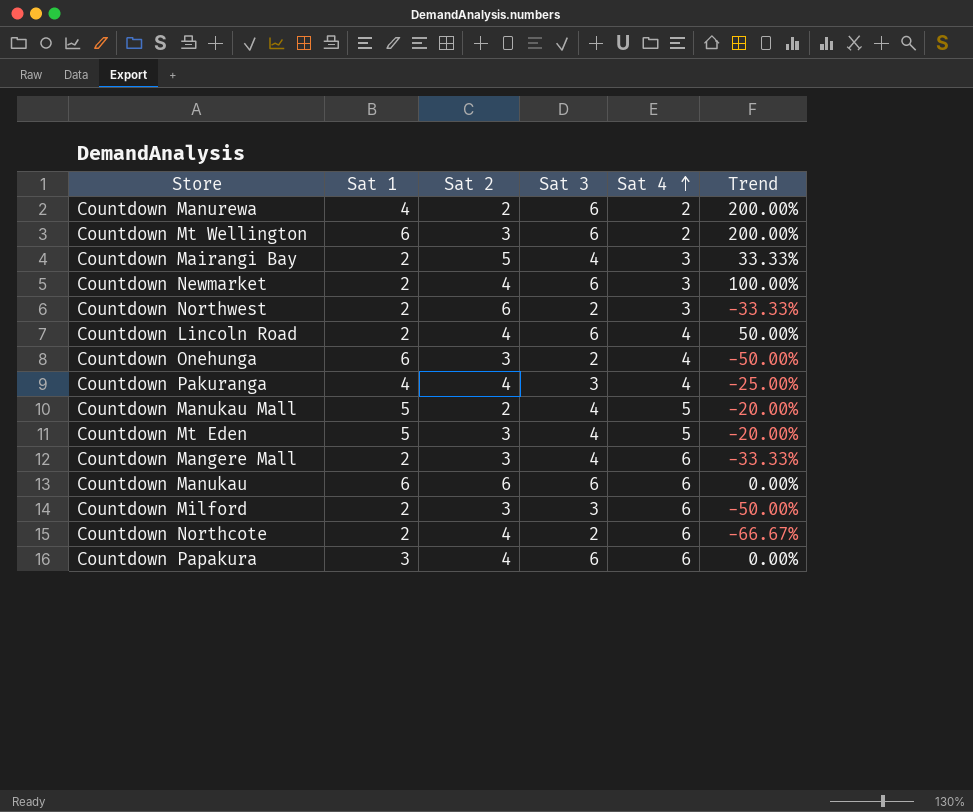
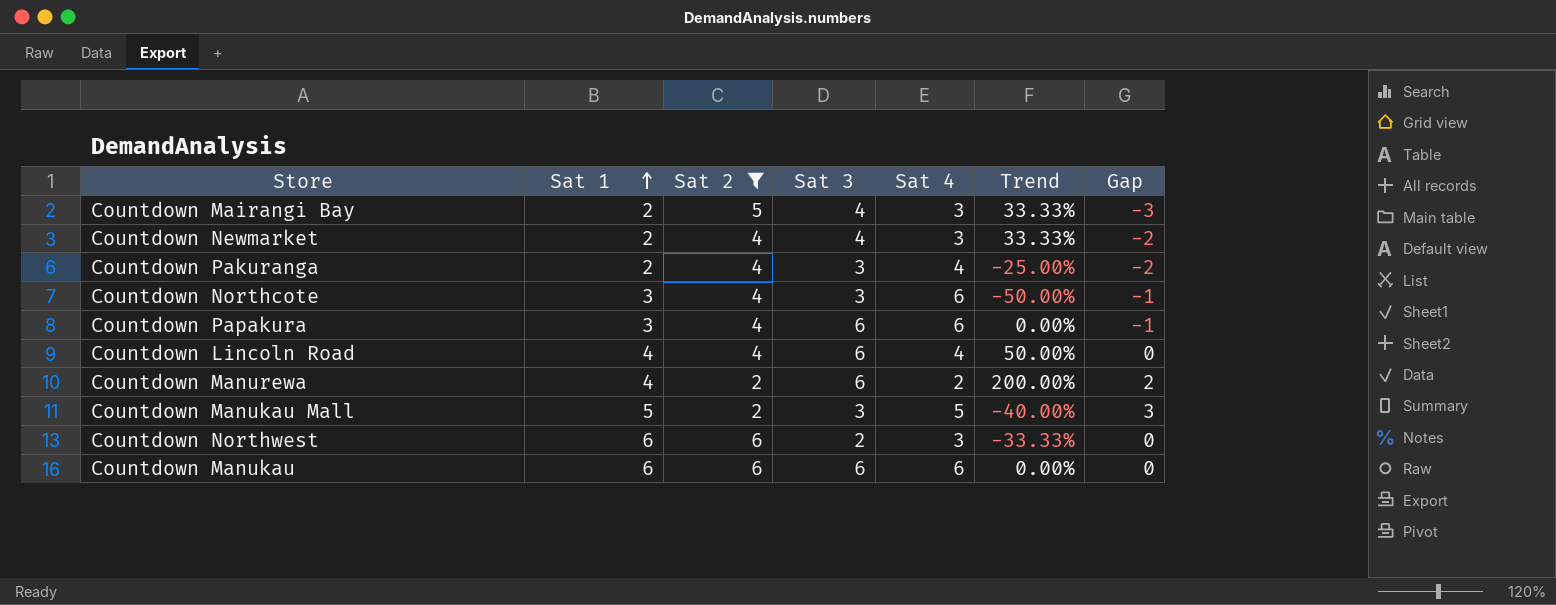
filter: none -> Sat 2 != 3
row order: Sat 4 ascending -> Sat 1 ascending
column Gap | formula: none -> [Sat 1] - [Sat 2]
Countdown Newmarket | Sat 3: 6 -> 4
Countdown Newmarket | Trend: 100.00% -> 33.33%
Countdown Pakuranga | Sat 1: 4 -> 2
Countdown Northcote | Sat 1: 2 -> 3
Countdown Northcote | Sat 3: 2 -> 3
Countdown Northcote | Trend: -66.67% -> -50.00%
Countdown Lincoln Road | Sat 1: 2 -> 4
Countdown Manukau Mall | Sat 3: 4 -> 3
Countdown Manukau Mall | Trend: -20.00% -> -40.00%
Countdown Northwest | Sat 1: 2 -> 6

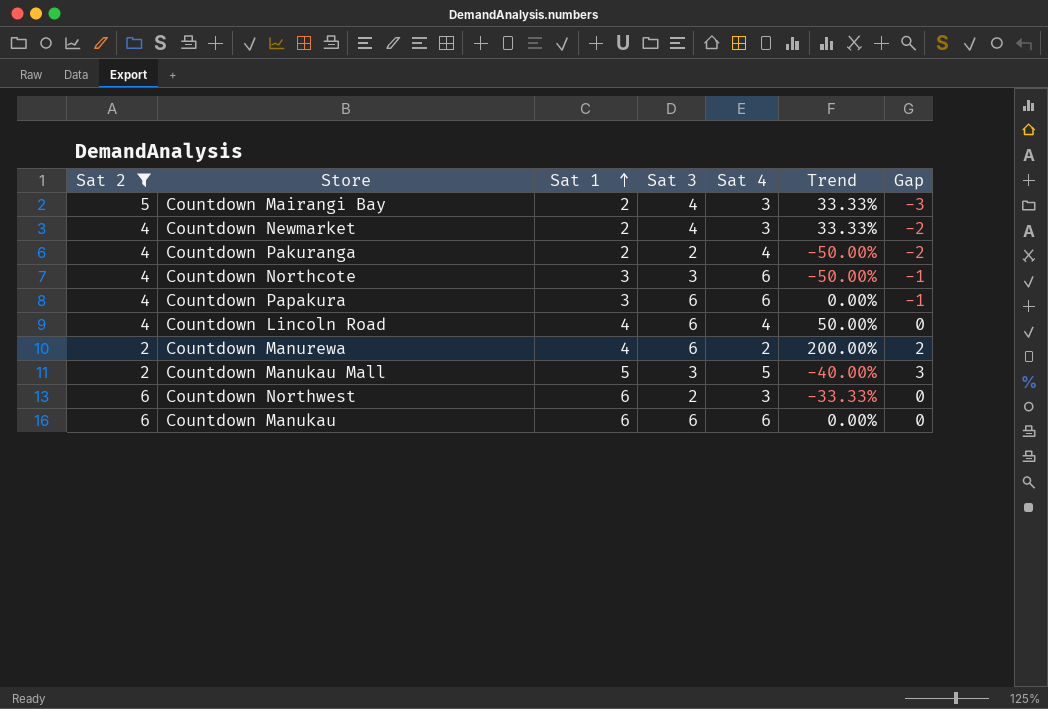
column Sat 2 | position: 3 -> 1
Countdown Pakuranga | Sat 3: 3 -> 2
Countdown Pakuranga | Trend: -25.00% -> -50.00%

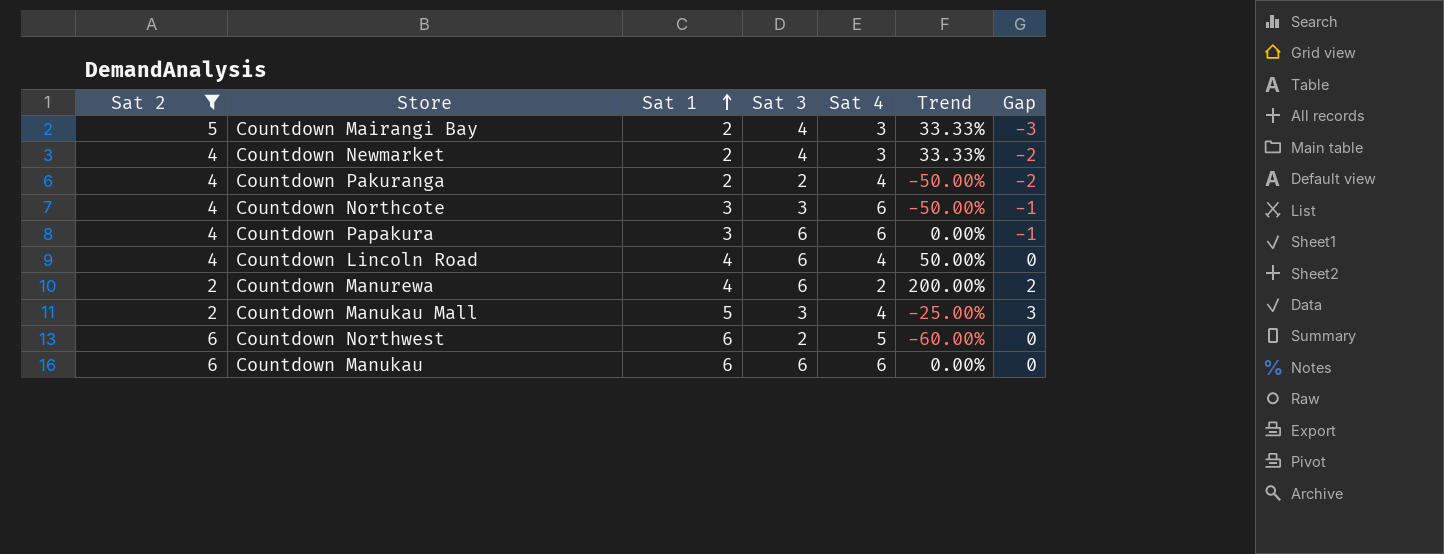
Countdown Manukau Mall | Sat 4: 5 -> 4
Countdown Manukau Mall | Trend: -40.00% -> -25.00%
Countdown Northwest | Sat 4: 3 -> 5
Countdown Northwest | Trend: -33.33% -> -60.00%

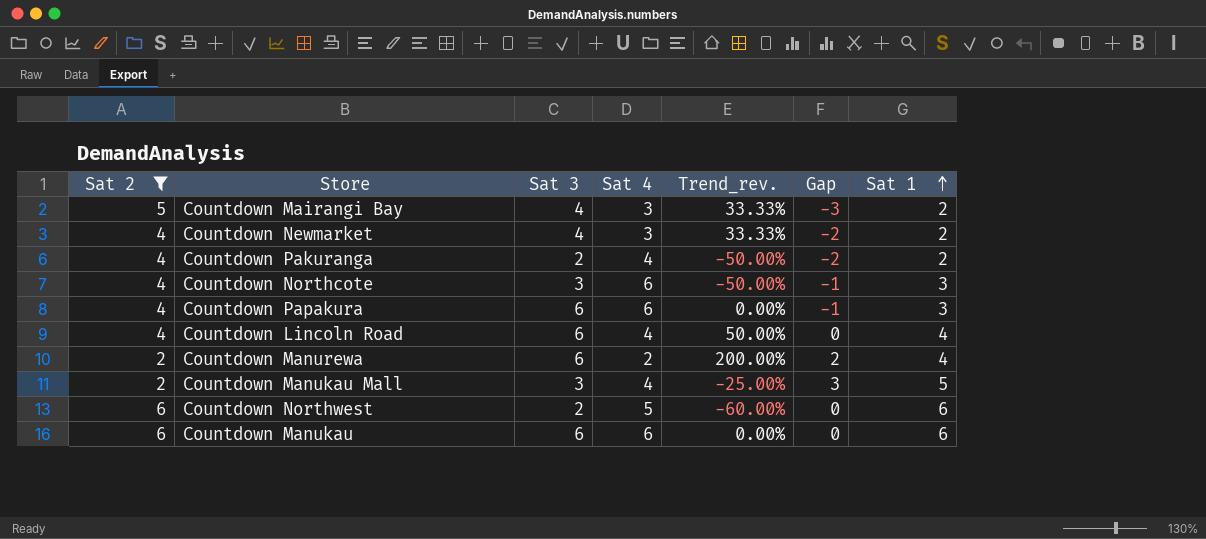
column name: Trend -> Trend_rev.
column Sat 1 | position: 3 -> 7

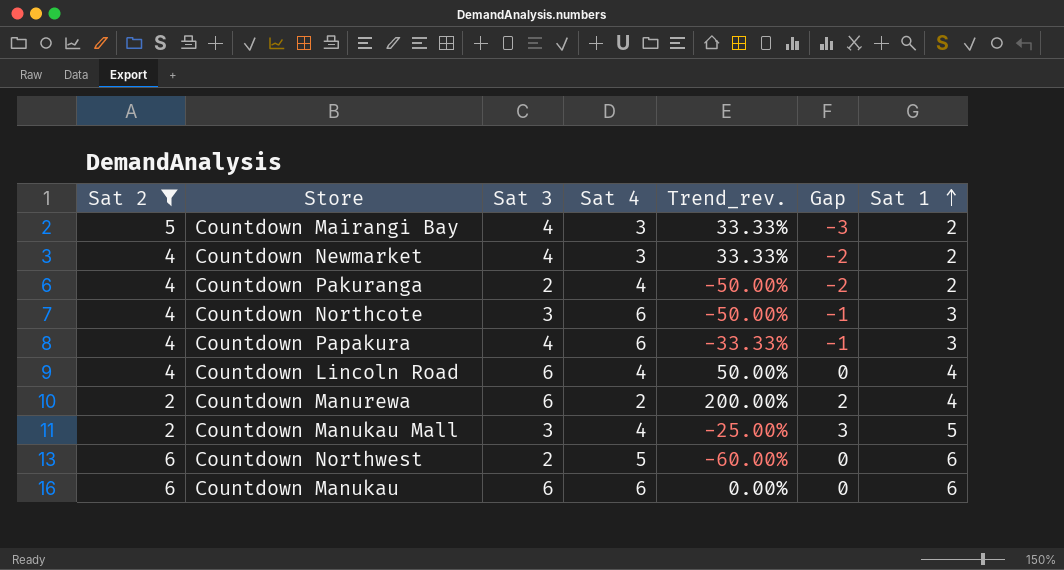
Countdown Papakura | Sat 3: 6 -> 4
Countdown Papakura | Trend_rev.: 0.00% -> -33.33%

